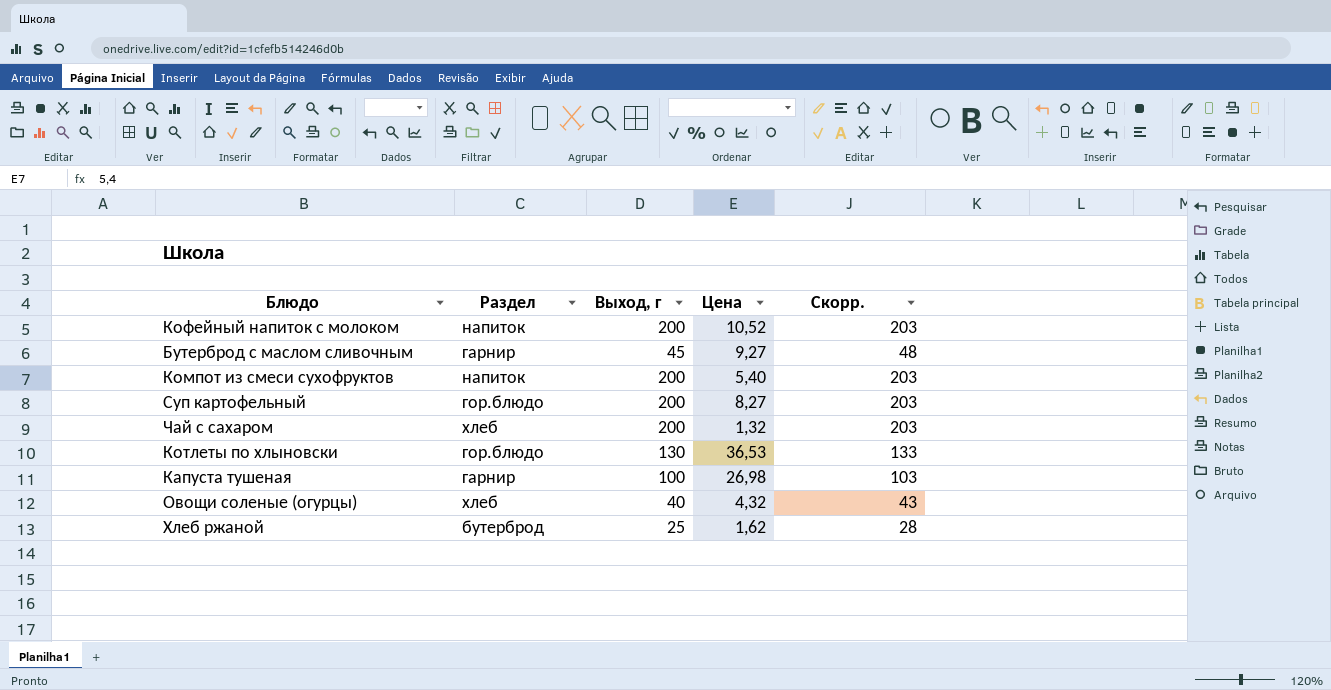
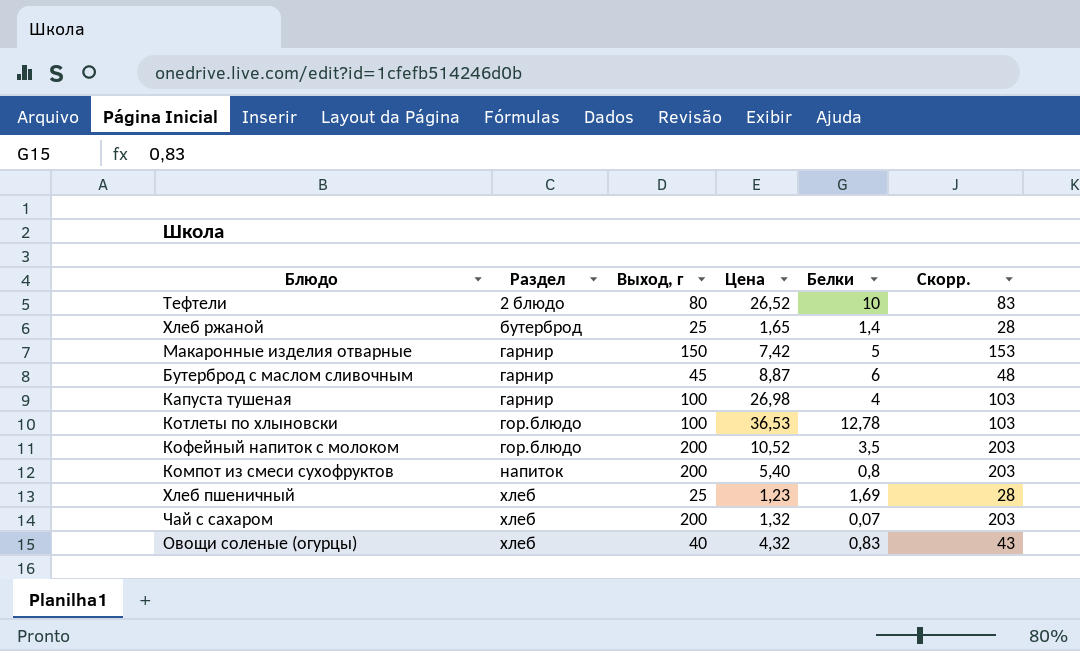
row order: none -> Раздел ascending
column Белки | position: none -> 5
row Суп картофельный: гор.блюдо | 200 | 8,27 | 203 -> none
row Тефтели: none -> 2 блюдо | 80 | 26,52 | 10 | 83
Хлеб ржаной | Цена: 1,62 -> 1,65
row Макаронные изделия отварные: none -> гарнир | 150 | 7,42 | 5 | 153
Бутерброд с маслом сливочным | Цена: 9,27 -> 8,87
Котлеты по хлыновски | Выход, г: 130 -> 100
Котлеты по хлыновски | Скорр.: 133 -> 103
Кофейный напиток с молоком | Раздел: напиток -> гор.блюдо
row Хлеб пшеничный: none -> хлеб | 25 | 1,23 | 1,69 | 28

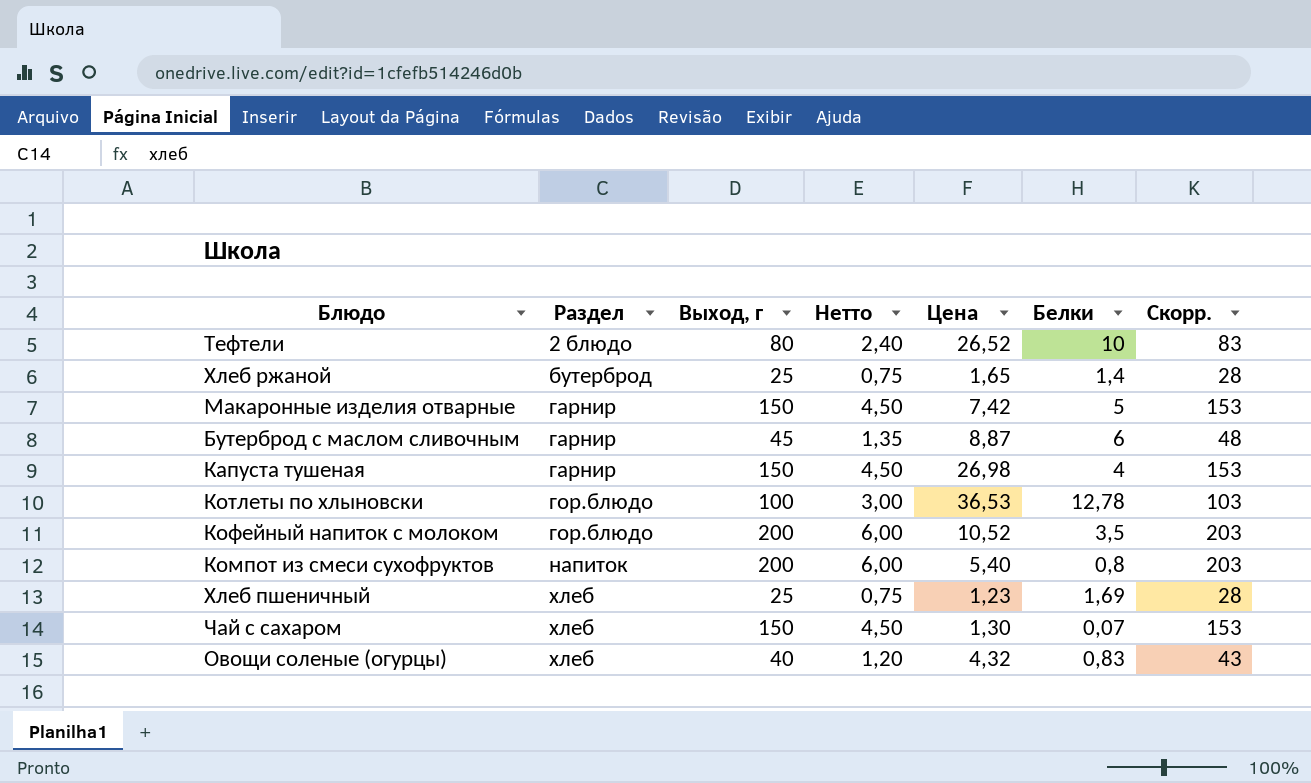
column Нетто | formula: none -> [Выход, г] * 0,03
Капуста тушеная | Выход, г: 100 -> 150
Капуста тушеная | Скорр.: 103 -> 153
Чай с сахаром | Выход, г: 200 -> 150
Чай с сахаром | Цена: 1,32 -> 1,30
Чай с сахаром | Скорр.: 203 -> 153

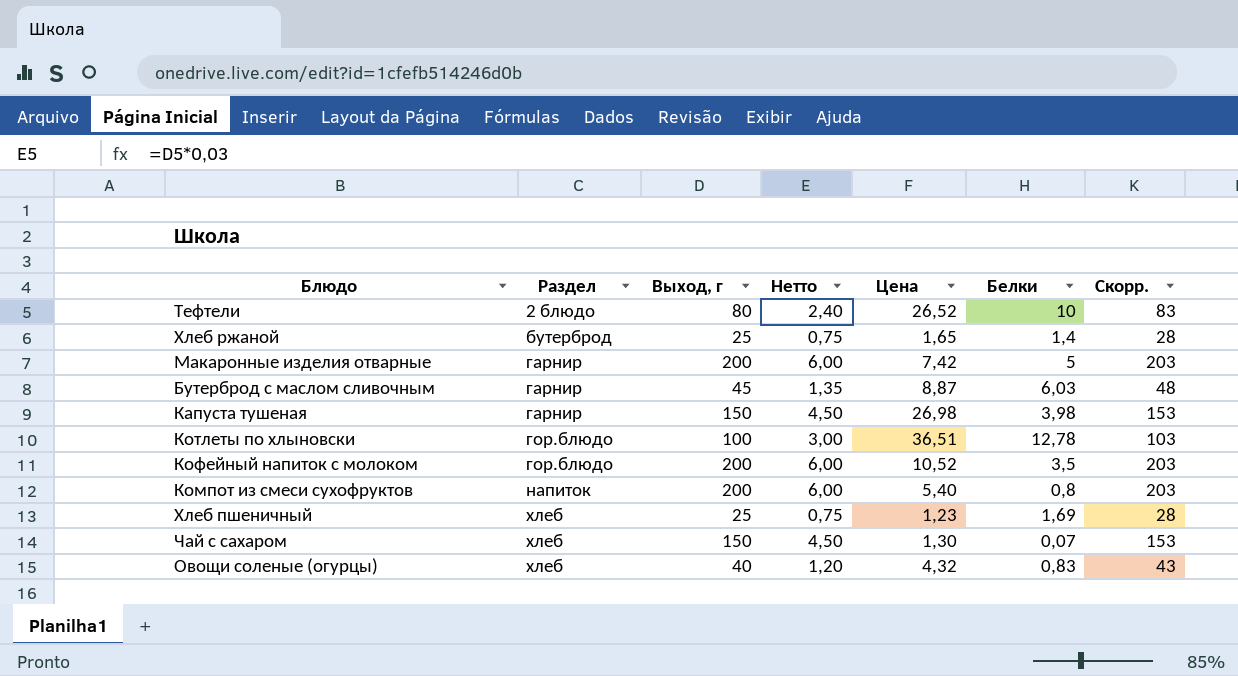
Макаронные изделия отварные | Выход, г: 150 -> 200
Макаронные изделия отварные | Нетто: 4,50 -> 6,00
Макаронные изделия отварные | Скорр.: 153 -> 203
Бутерброд с маслом сливочным | Белки: 6 -> 6,03
Капуста тушеная | Белки: 4 -> 3,98
Котлеты по хлыновски | Цена: 36,53 -> 36,51

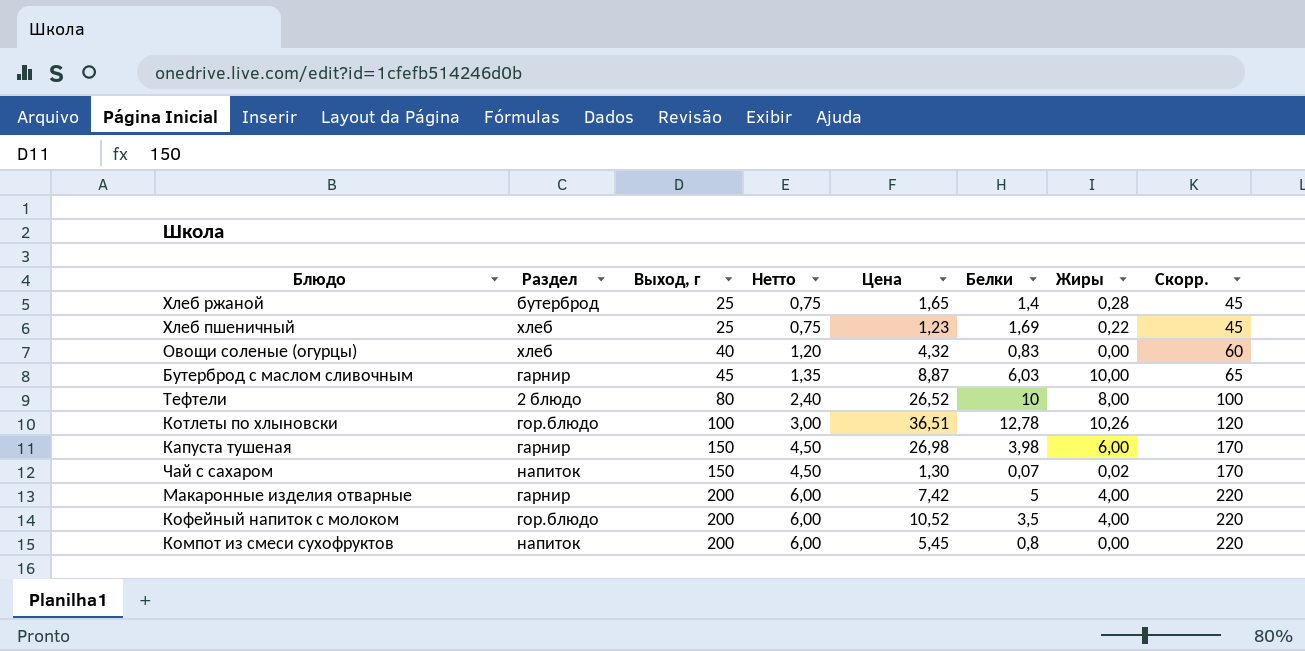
row order: Раздел ascending -> Выход, г ascending
column Жиры | position: none -> 7
column Скорр. | formula: [Выход, г] + 3 -> [Выход, г] + 20
Чай с сахаром | Раздел: хлеб -> напиток
Компот из смеси сухофруктов | Цена: 5,40 -> 5,45

